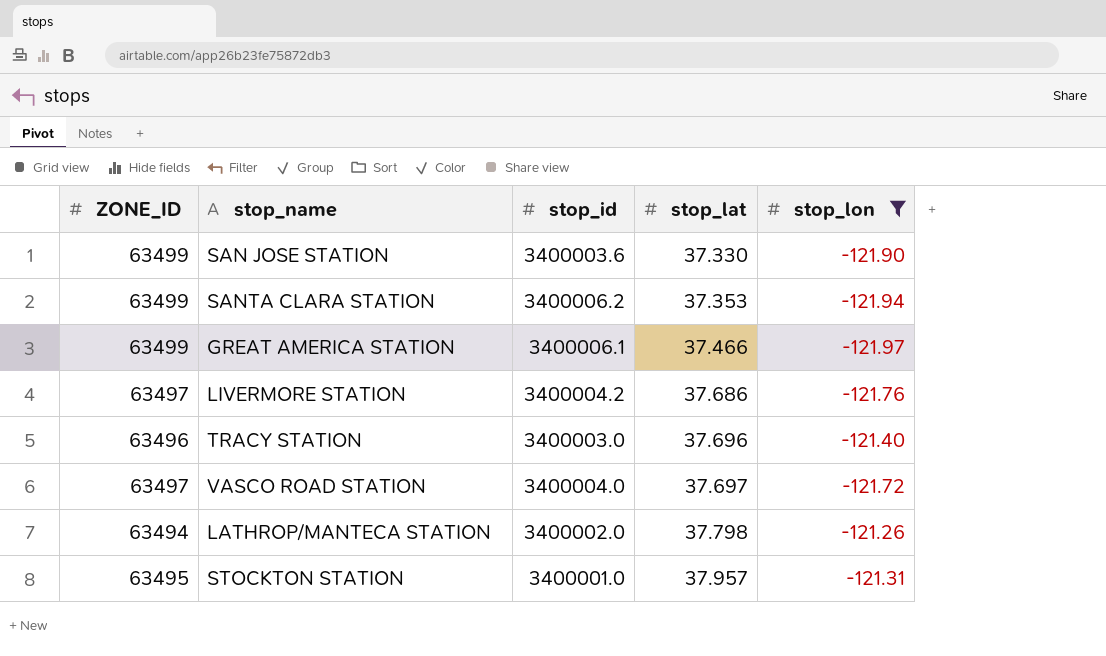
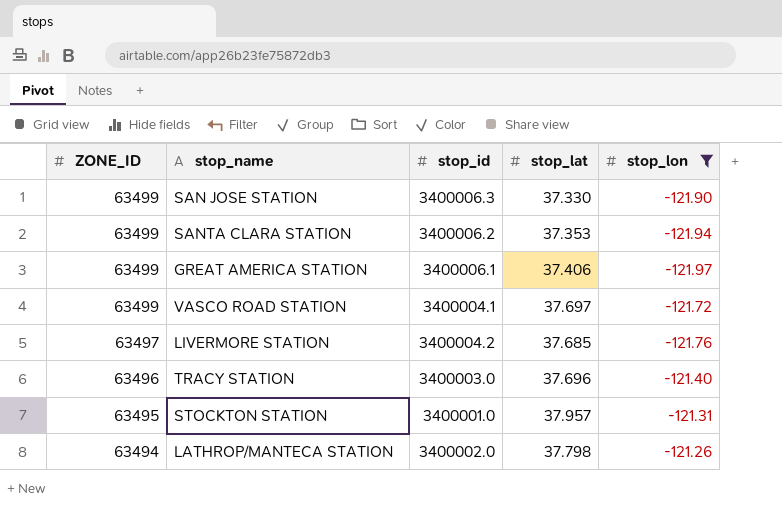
row order: stop_lat ascending -> ZONE_ID descending
SAN JOSE STATION | stop_id: 3400003.6 -> 3400006.3
GREAT AMERICA STATION | stop_lat: 37.466 -> 37.406
VASCO ROAD STATION | ZONE_ID: 63497 -> 63499
VASCO ROAD STATION | stop_id: 3400004.0 -> 3400004.1
LIVERMORE STATION | stop_lat: 37.686 -> 37.685

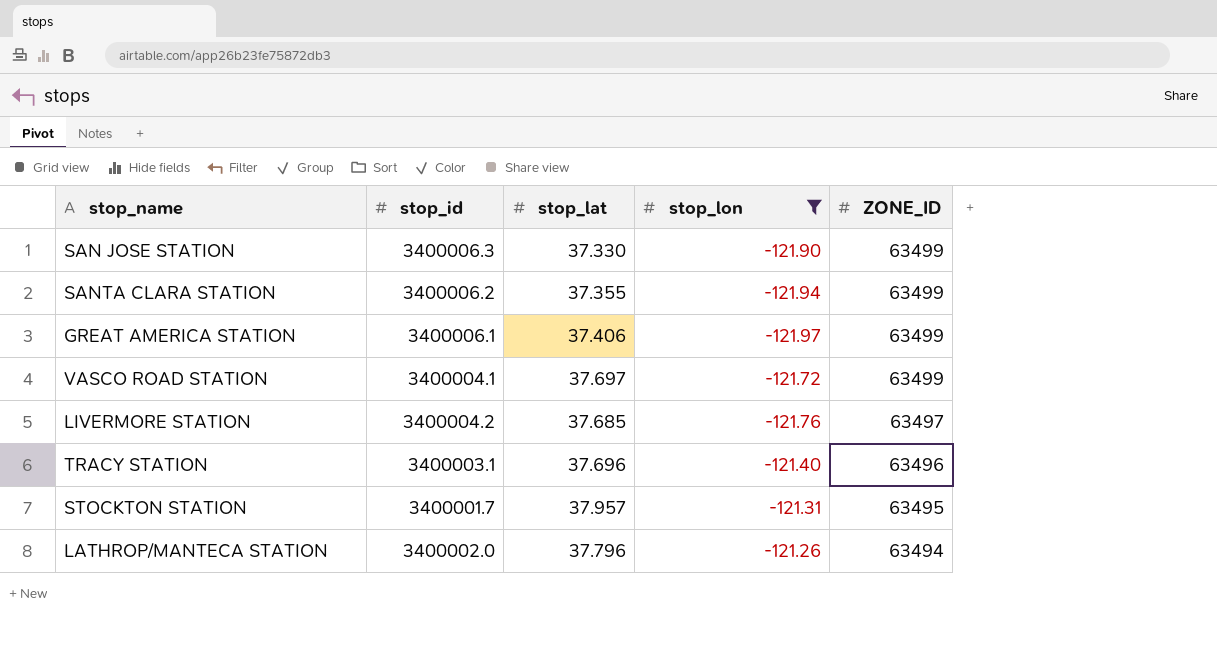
column ZONE_ID | position: 1 -> 5
SANTA CLARA STATION | stop_lat: 37.353 -> 37.355
TRACY STATION | stop_id: 3400003.0 -> 3400003.1
STOCKTON STATION | stop_id: 3400001.0 -> 3400001.7
LATHROP/MANTECA STATION | stop_lat: 37.798 -> 37.796

